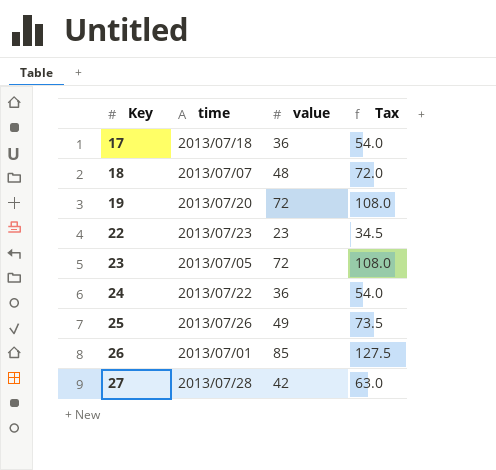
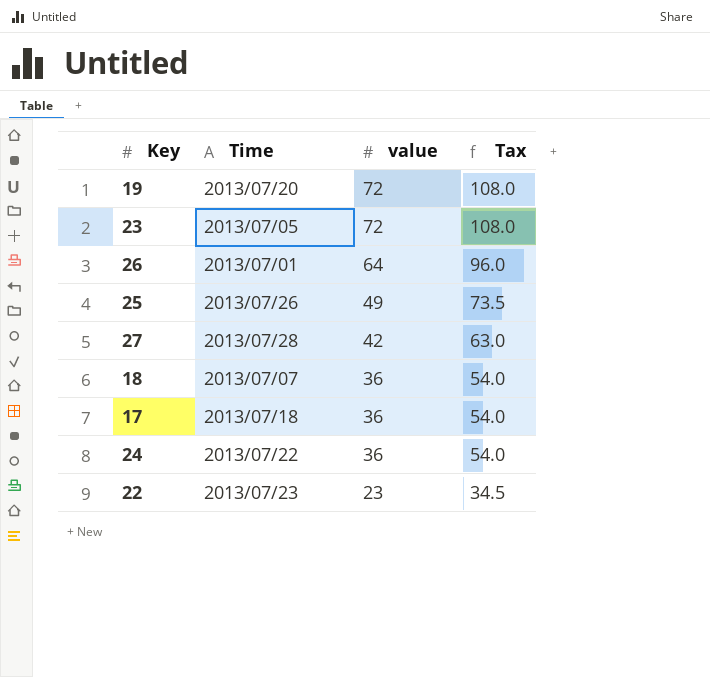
row order: Key ascending -> value descending
column name: time -> Time
26 | value: 85 -> 64
26 | Tax: 127.5 -> 96.0
18 | value: 48 -> 36
18 | Tax: 72.0 -> 54.0

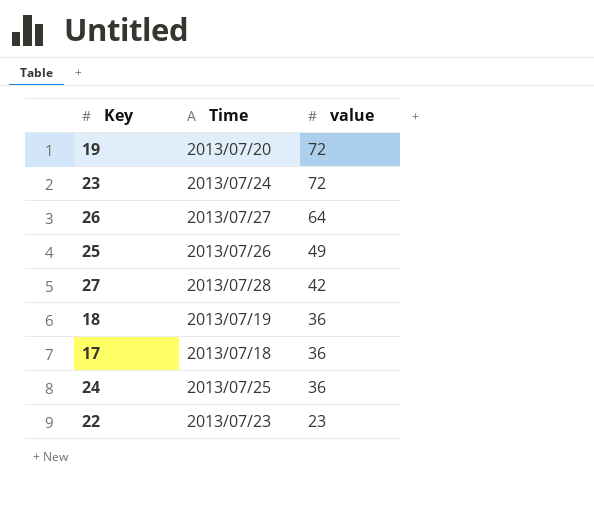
column Tax | formula: [value] * 1.5 -> none
23 | Time: 2013/07/05 -> 2013/07/24
26 | Time: 2013/07/01 -> 2013/07/27
18 | Time: 2013/07/07 -> 2013/07/19
24 | Time: 2013/07/22 -> 2013/07/25

